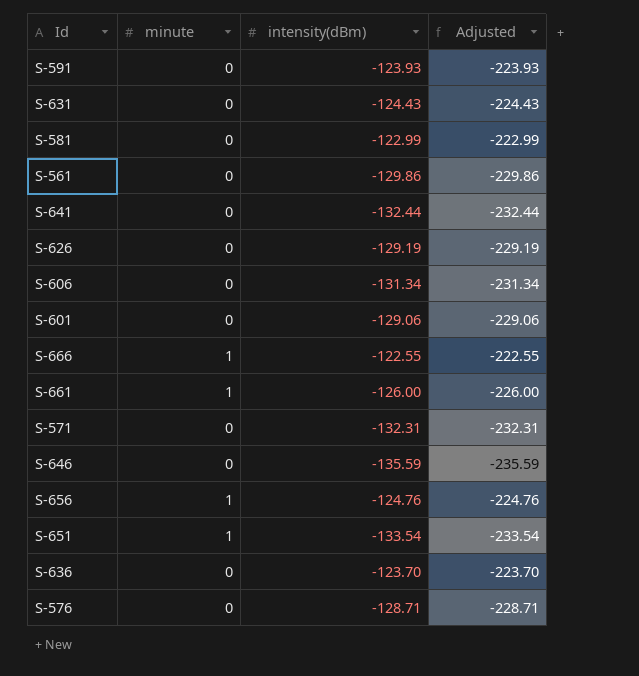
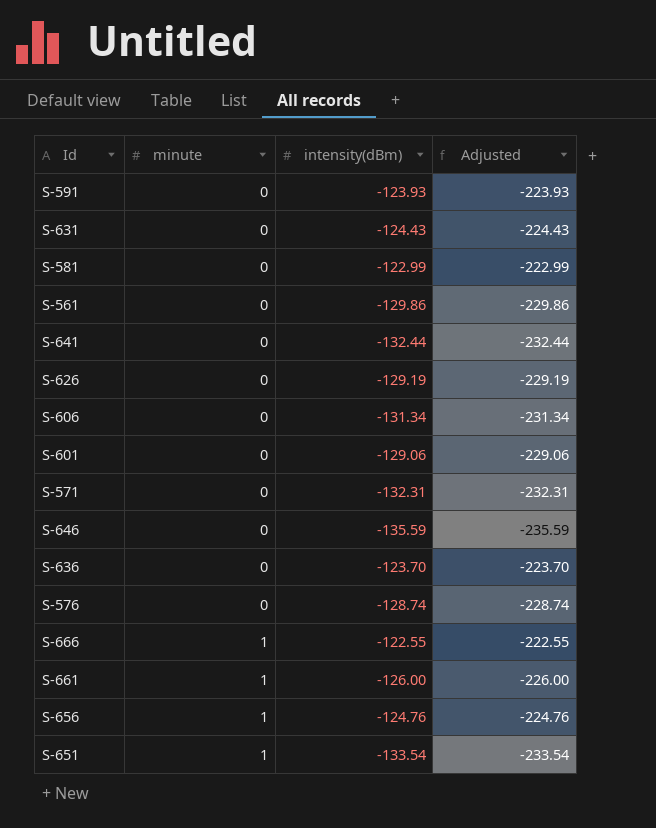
row order: none -> minute ascending
S-576 | intensity(dBm): -128.71 -> -128.74
S-576 | Adjusted: -228.71 -> -228.74

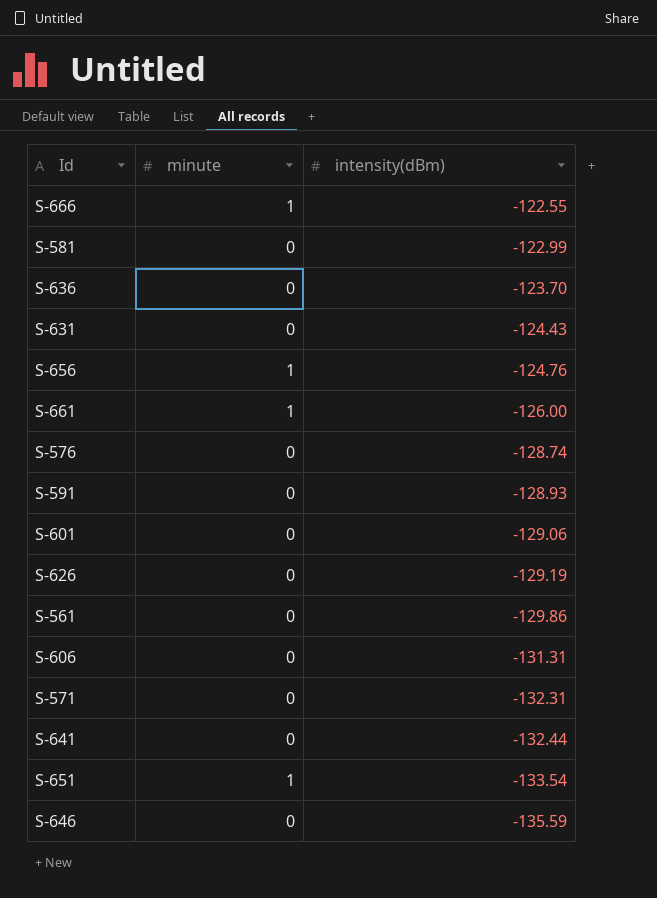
row order: minute ascending -> intensity(dBm) descending
column Adjusted | formula: [intensity(dBm)] - 100 -> none
S-591 | intensity(dBm): -123.93 -> -128.93
S-606 | intensity(dBm): -131.34 -> -131.31

